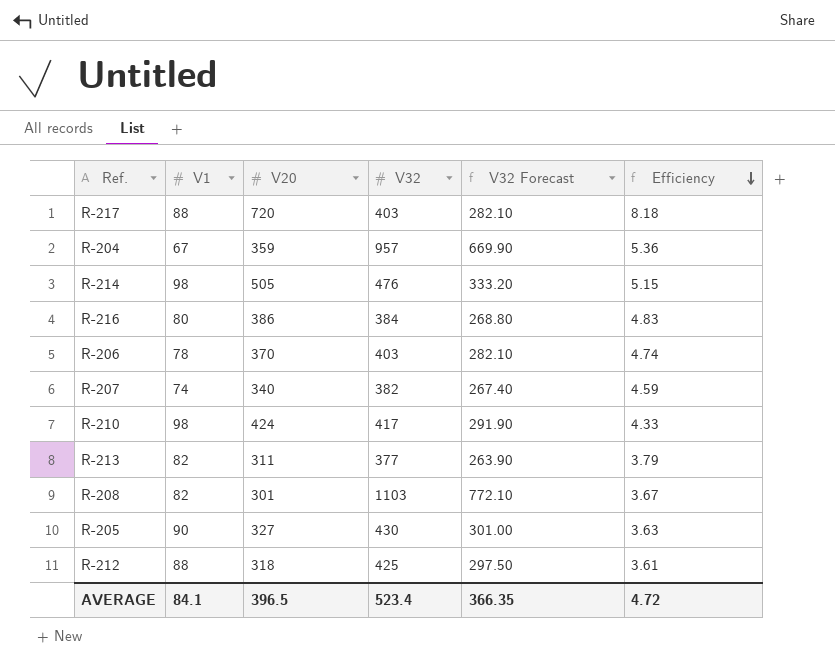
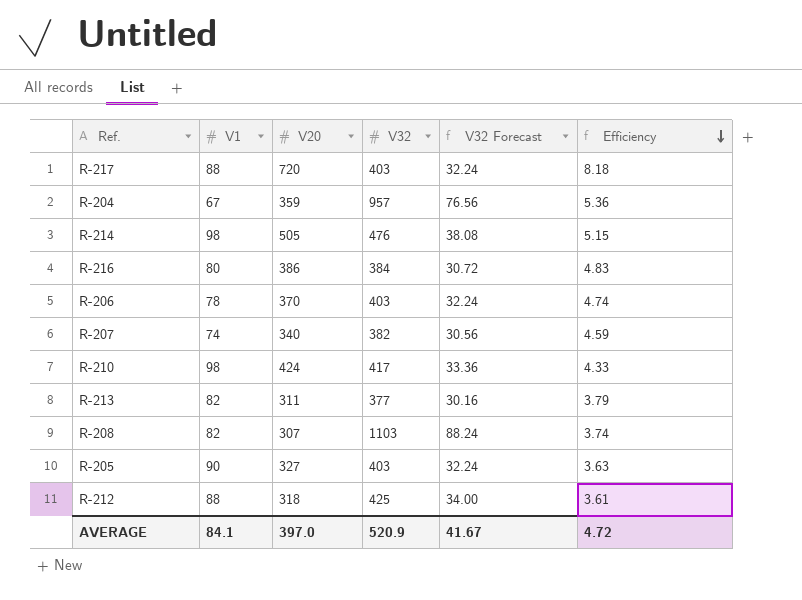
column V32 Forecast | formula: [V32] * 0.7 -> [V32] * 0.08
R-208 | V20: 301 -> 307
R-208 | Efficiency: 3.67 -> 3.74
R-205 | V32: 430 -> 403
AVERAGE | V20: 396.5 -> 397.0
AVERAGE | V32: 523.4 -> 520.9
AVERAGE | V32 Forecast: 366.35 -> 41.67

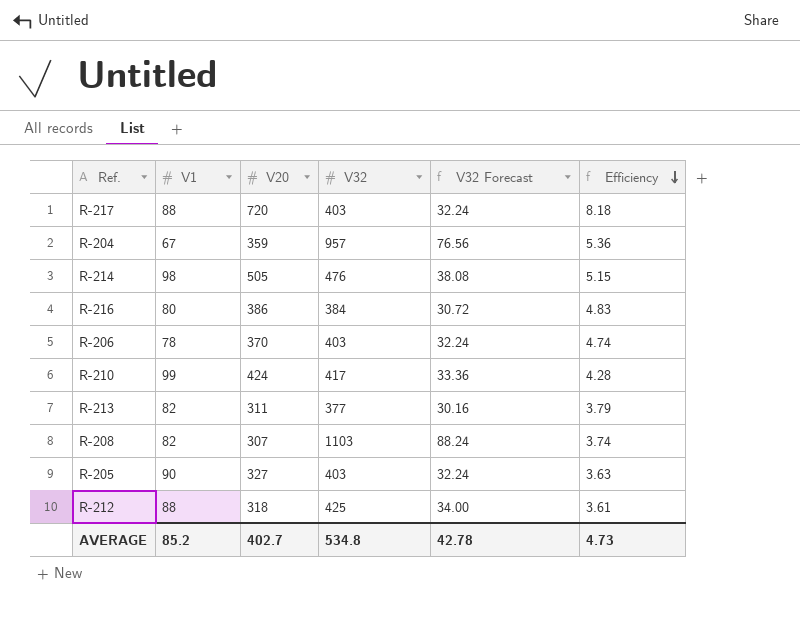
row R-207: 74 | 340 | 382 | 30.56 | 4.59 -> none
R-210 | V1: 98 -> 99
R-210 | Efficiency: 4.33 -> 4.28
AVERAGE | V1: 84.1 -> 85.2
AVERAGE | V20: 397.0 -> 402.7
AVERAGE | V32: 520.9 -> 534.8
AVERAGE | V32 Forecast: 41.67 -> 42.78
AVERAGE | Efficiency: 4.72 -> 4.73

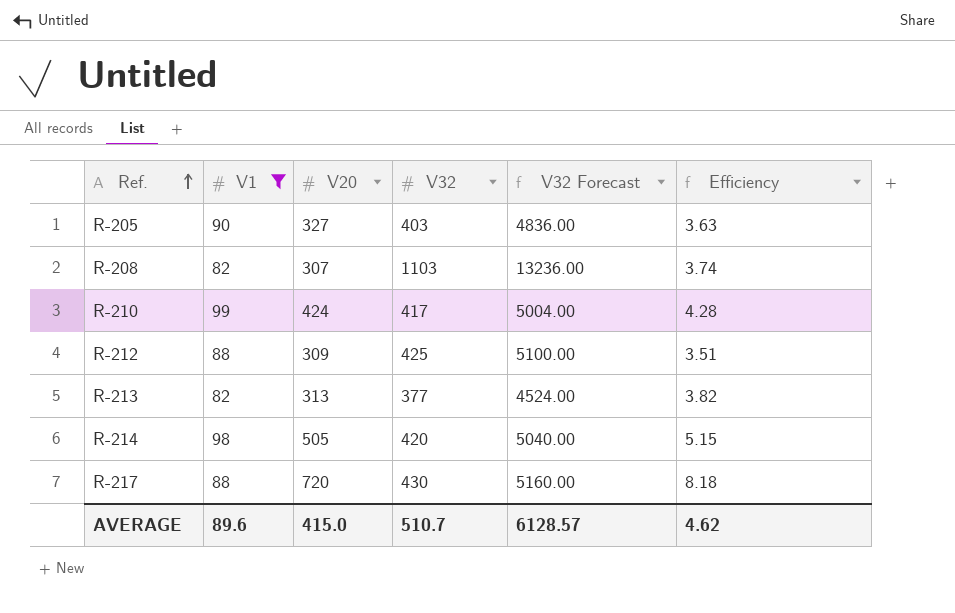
filter: none -> V1 >= 82
row order: Efficiency descending -> Ref. ascending
column V32 Forecast | formula: [V32] * 0.08 -> [V32] * 12
R-212 | V20: 318 -> 309
R-212 | Efficiency: 3.61 -> 3.51
R-213 | V20: 311 -> 313
R-213 | Efficiency: 3.79 -> 3.82
R-214 | V32: 476 -> 420
R-217 | V32: 403 -> 430
AVERAGE | V1: 85.2 -> 89.6
AVERAGE | V20: 402.7 -> 415.0
AVERAGE | V32: 534.8 -> 510.7
AVERAGE | V32 Forecast: 42.78 -> 6128.57
AVERAGE | Efficiency: 4.73 -> 4.62

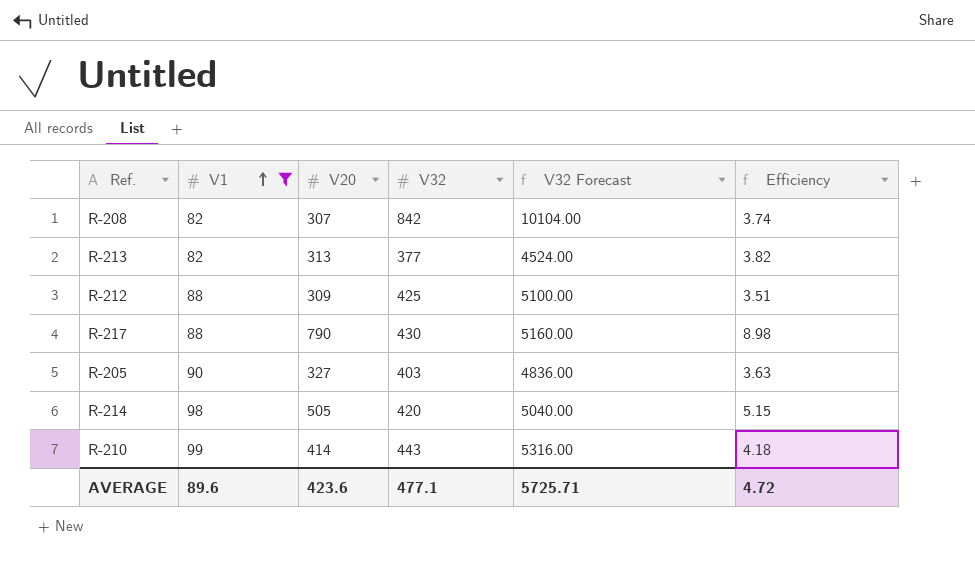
row order: Ref. ascending -> V1 ascending
R-208 | V32: 1103 -> 842
R-208 | V32 Forecast: 13236.00 -> 10104.00
R-217 | V20: 720 -> 790
R-217 | Efficiency: 8.18 -> 8.98
R-210 | V20: 424 -> 414
R-210 | V32: 417 -> 443
R-210 | V32 Forecast: 5004.00 -> 5316.00
R-210 | Efficiency: 4.28 -> 4.18
AVERAGE | V20: 415.0 -> 423.6
AVERAGE | V32: 510.7 -> 477.1
AVERAGE | V32 Forecast: 6128.57 -> 5725.71
AVERAGE | Efficiency: 4.62 -> 4.72

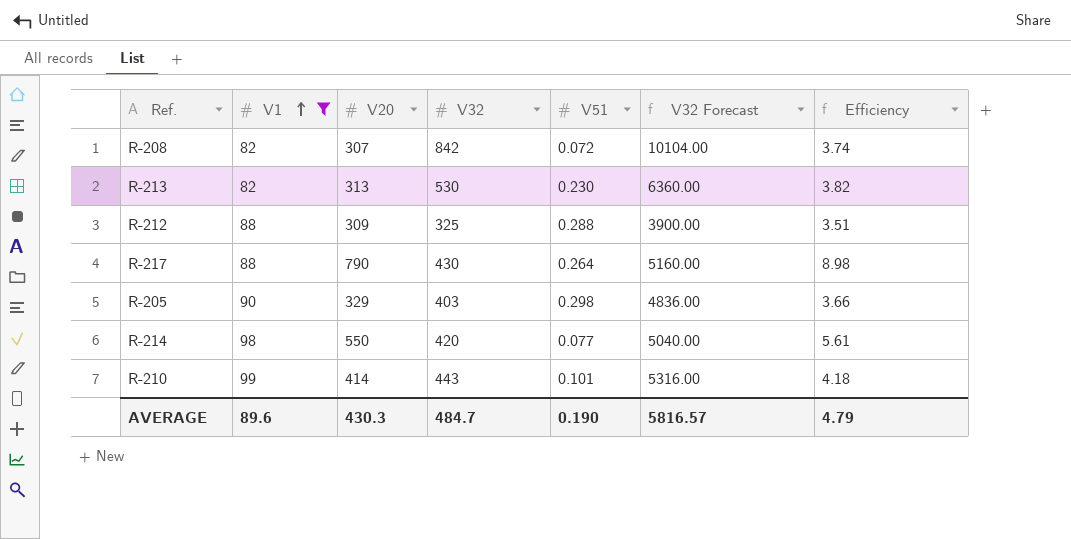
column V51 | position: none -> 5
R-213 | V32: 377 -> 530
R-213 | V32 Forecast: 4524.00 -> 6360.00
R-212 | V32: 425 -> 325
R-212 | V32 Forecast: 5100.00 -> 3900.00
R-205 | V20: 327 -> 329
R-205 | Efficiency: 3.63 -> 3.66
R-214 | V20: 505 -> 550
R-214 | Efficiency: 5.15 -> 5.61
AVERAGE | V20: 423.6 -> 430.3
AVERAGE | V32: 477.1 -> 484.7
AVERAGE | V32 Forecast: 5725.71 -> 5816.57
AVERAGE | Efficiency: 4.72 -> 4.79

